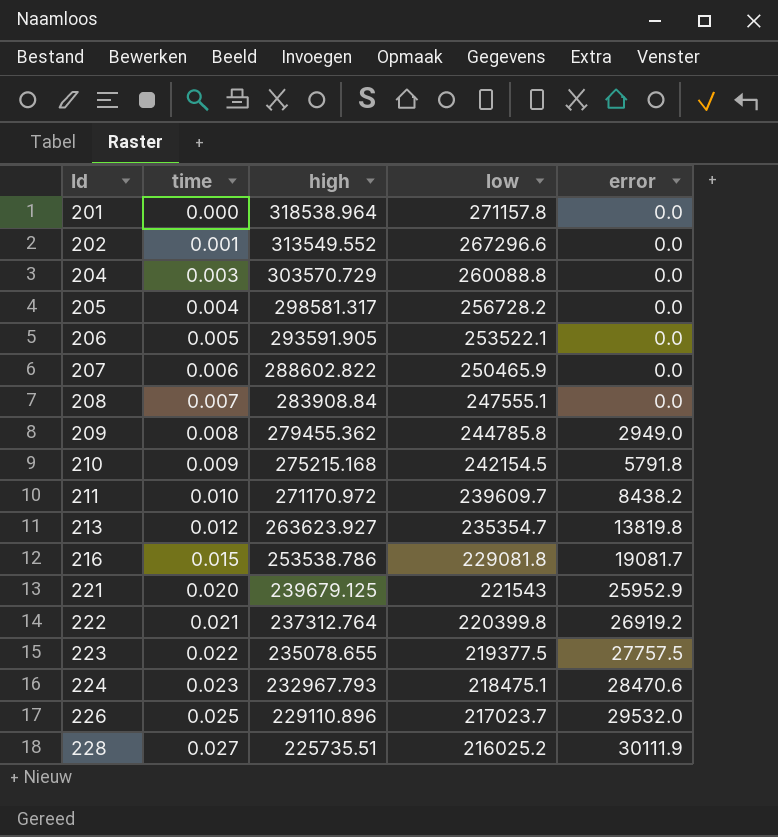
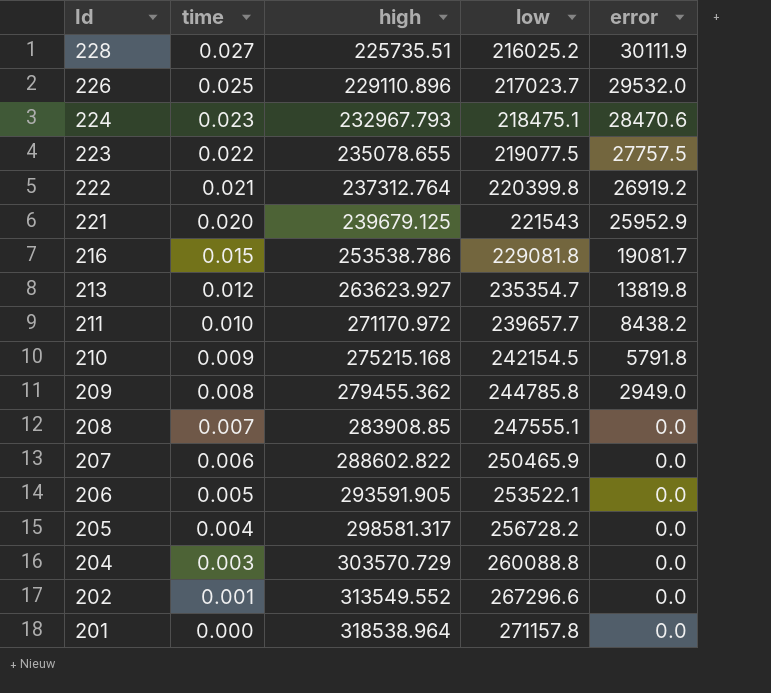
row order: Id ascending -> Id descending
223 | low: 219377.5 -> 219077.5
211 | low: 239609.7 -> 239657.7
208 | high: 283908.84 -> 283908.85

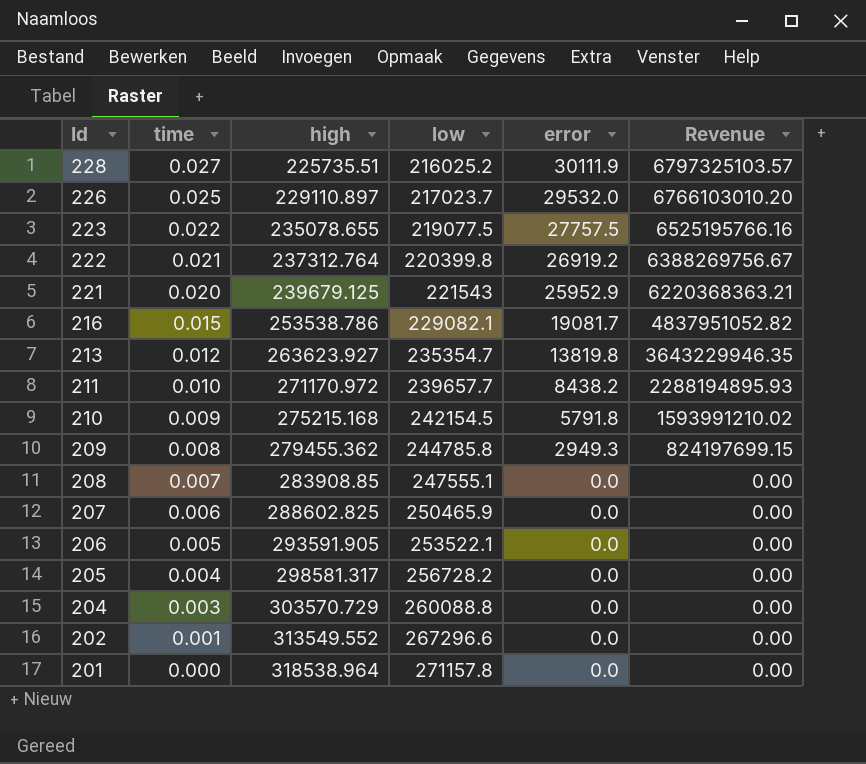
column Revenue | formula: none -> [high] * [error]
row 224: 0.023 | 232967.793 | 218475.1 | 28470.6 -> none
226 | high: 229110.896 -> 229110.897
216 | low: 229081.8 -> 229082.1
209 | error: 2949.0 -> 2949.3
207 | high: 288602.822 -> 288602.825

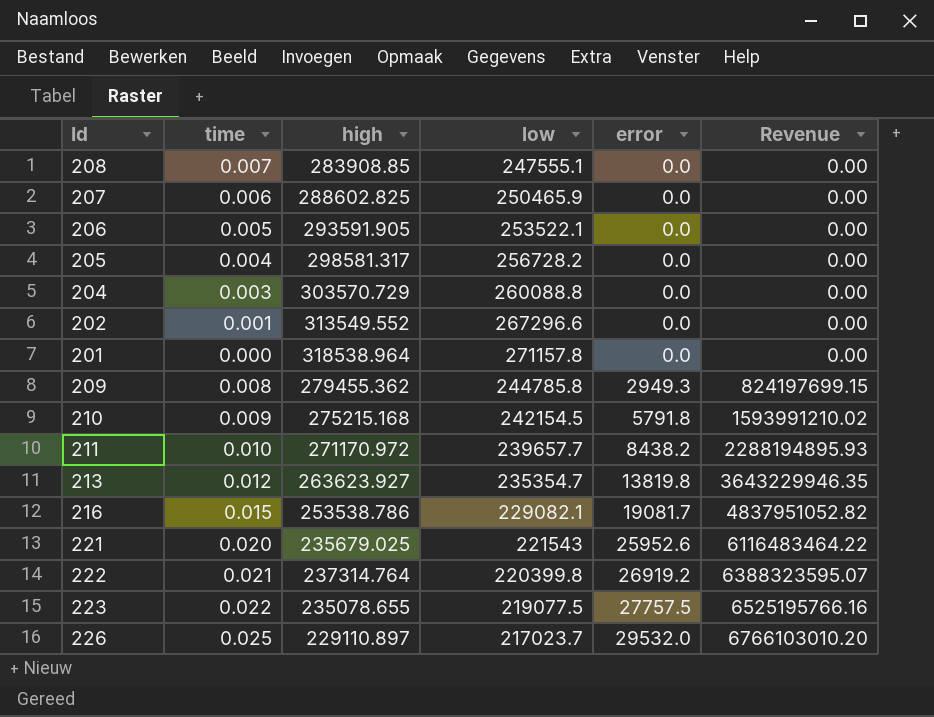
row order: Id descending -> error ascending
row 228: 0.027 | 225735.51 | 216025.2 | 30111.9 | 6797325103.57 -> none
221 | high: 239679.125 -> 235679.025
221 | error: 25952.9 -> 25952.6
221 | Revenue: 6220368363.21 -> 6116483464.22
222 | high: 237312.764 -> 237314.764
222 | Revenue: 6388269756.67 -> 6388323595.07

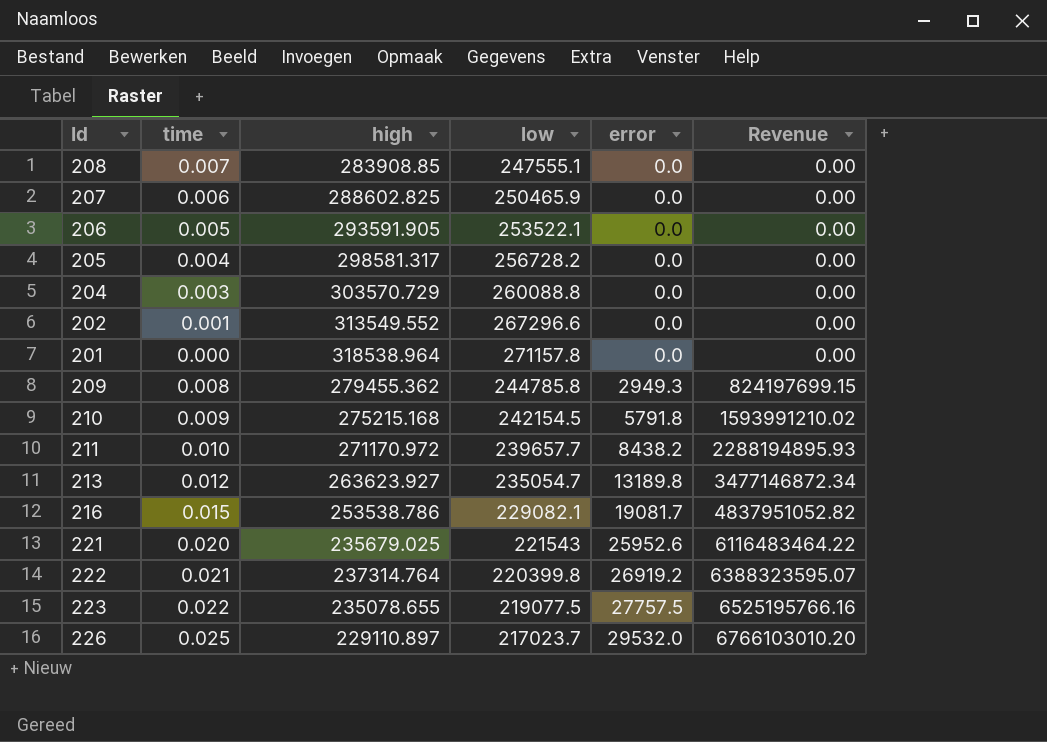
213 | low: 235354.7 -> 235054.7
213 | error: 13819.8 -> 13189.8
213 | Revenue: 3643229946.35 -> 3477146872.34

